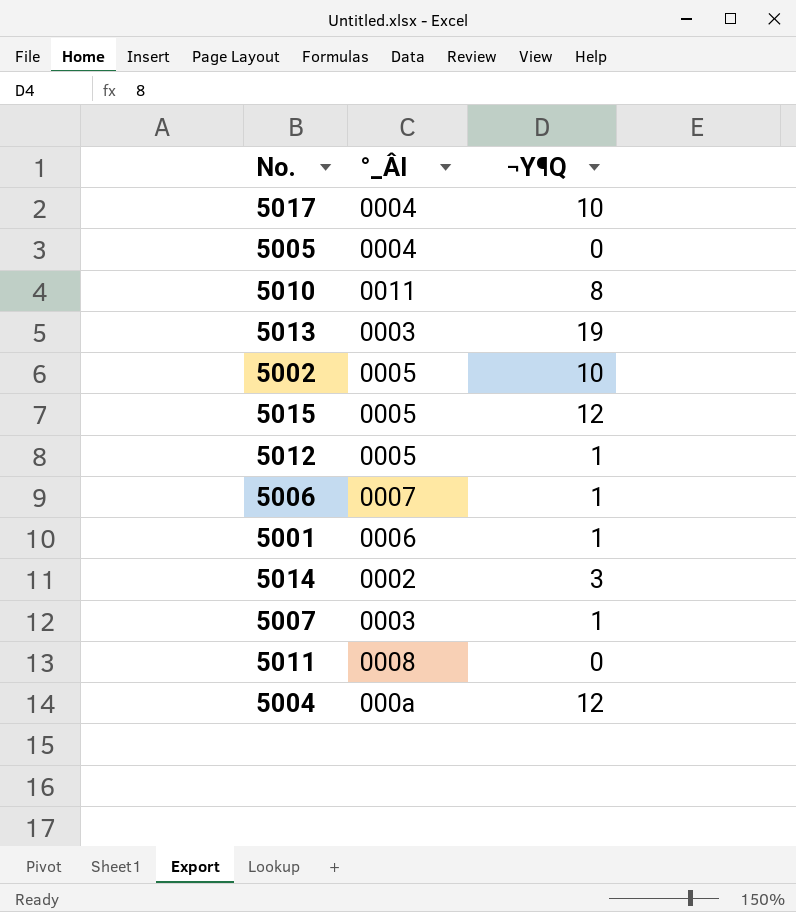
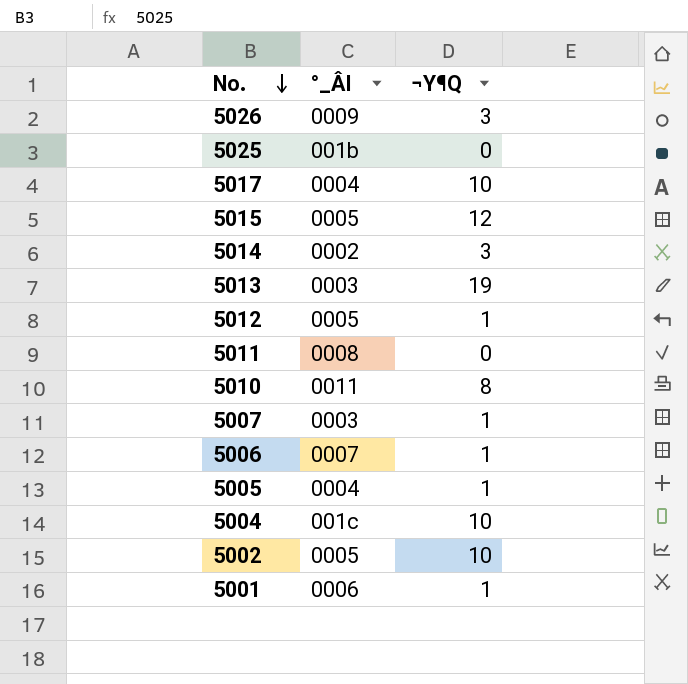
row order: none -> No. descending
row 5026: none -> 0009 | 3
row 5025: none -> 001b | 0
5005 | ¬Y¶Q: 0 -> 1
5004 | °_ÂI: 000a -> 001c
5004 | ¬Y¶Q: 12 -> 10

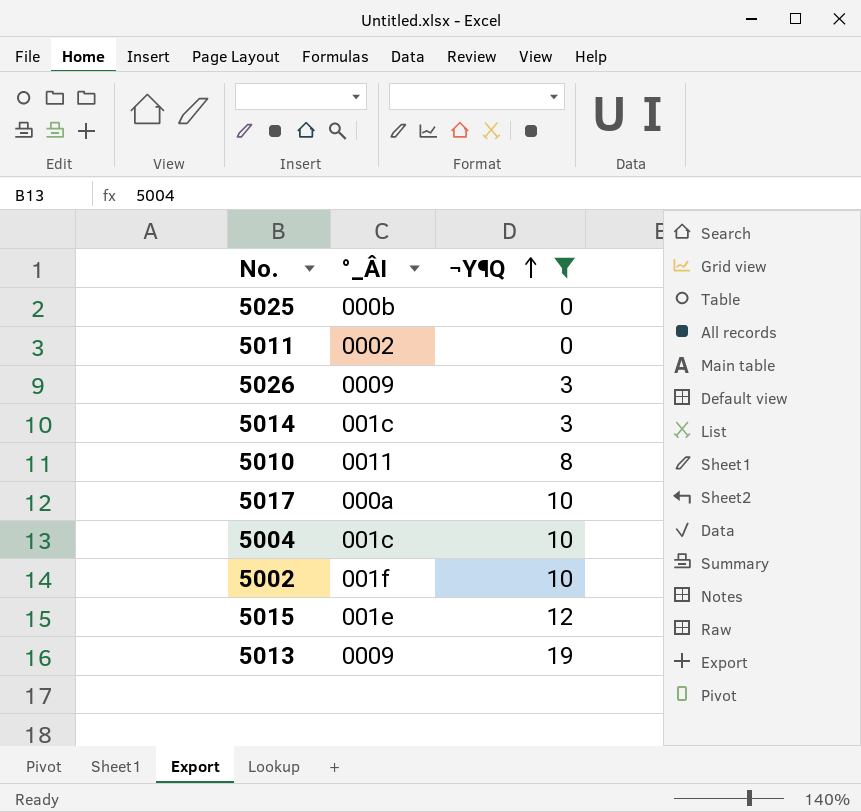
filter: none -> ¬Y¶Q != 1
row order: No. descending -> ¬Y¶Q ascending
5025 | °_ÂI: 001b -> 000b
5011 | °_ÂI: 0008 -> 0002
5014 | °_ÂI: 0002 -> 001c
5017 | °_ÂI: 0004 -> 000a
5002 | °_ÂI: 0005 -> 001f
5015 | °_ÂI: 0005 -> 001e
5013 | °_ÂI: 0003 -> 0009

